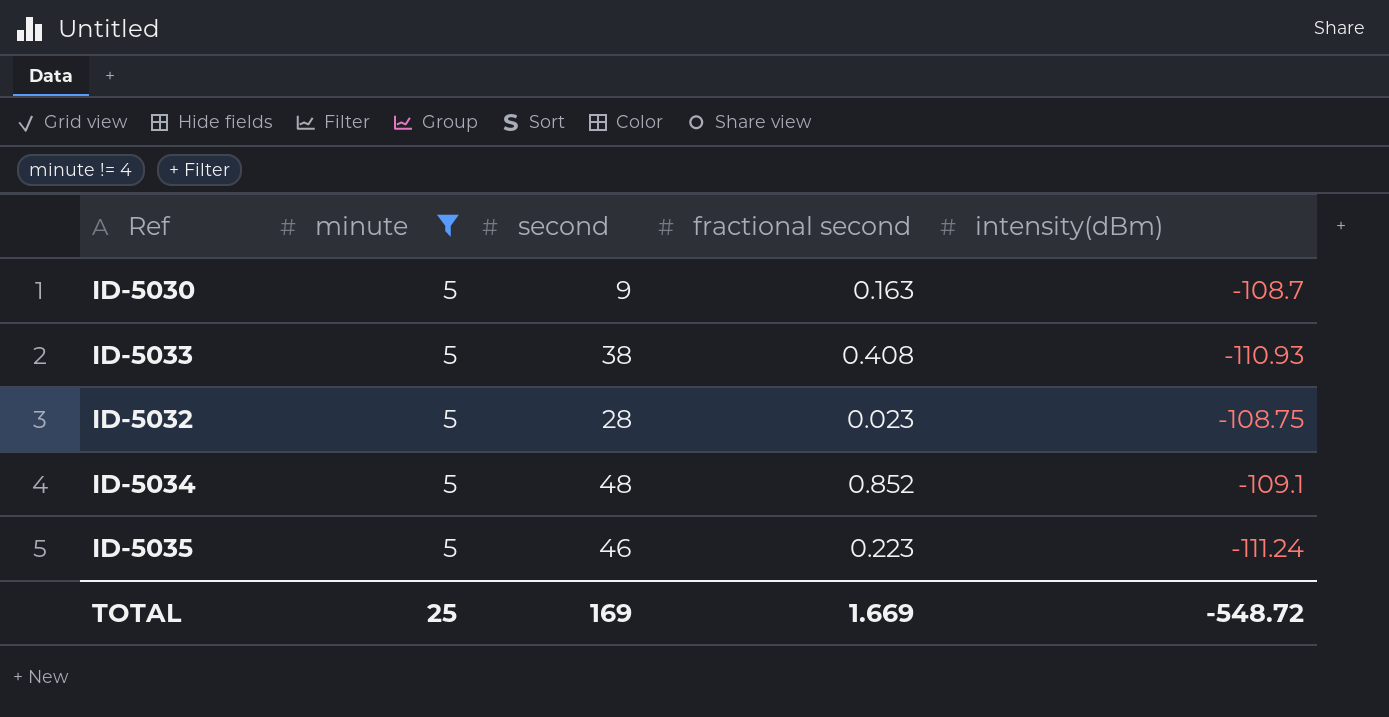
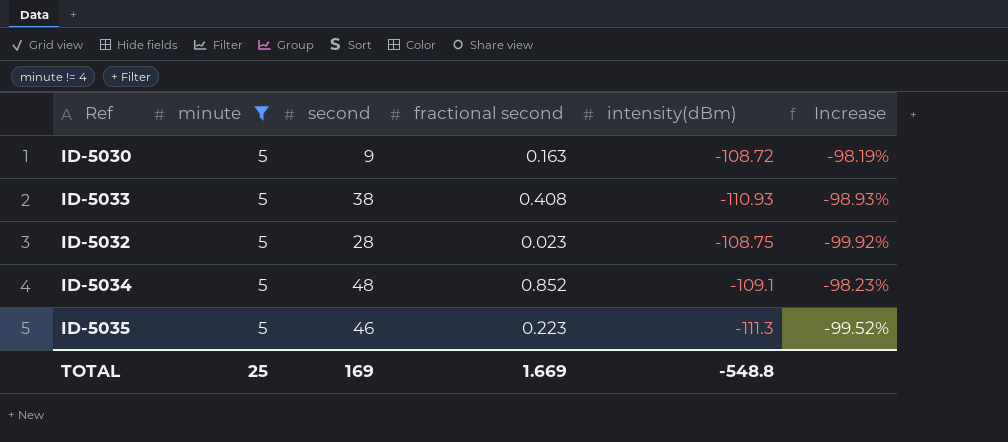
column Increase | formula: none -> ([fractional second] - [second]) / [second]
ID-5030 | intensity(dBm): -108.7 -> -108.72
ID-5035 | intensity(dBm): -111.24 -> -111.3
TOTAL | intensity(dBm): -548.72 -> -548.8

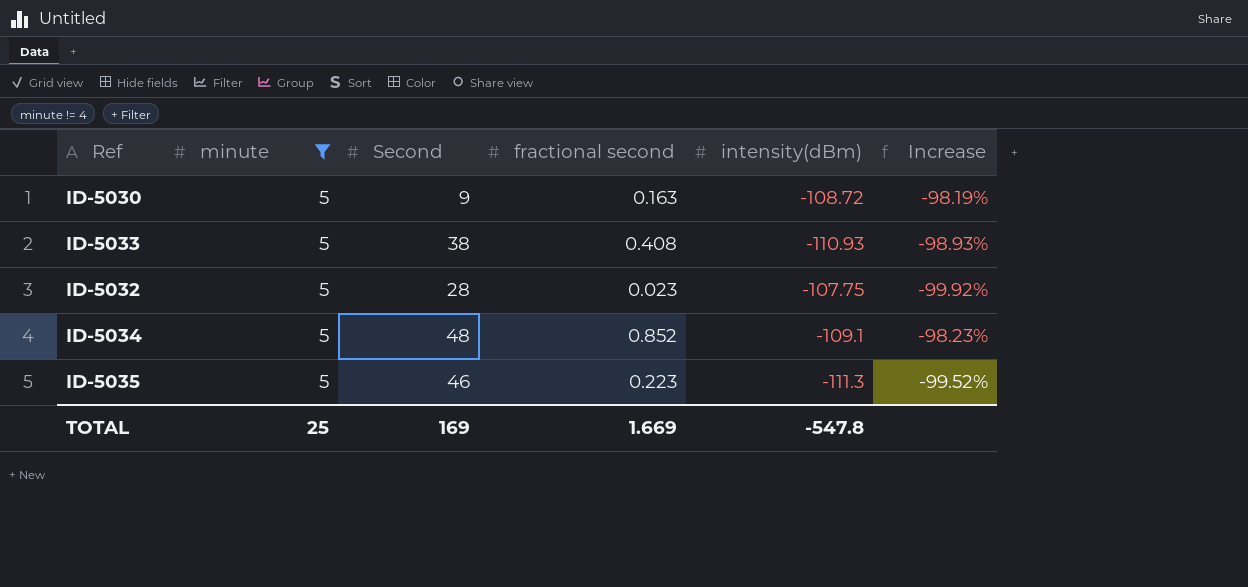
column name: second -> Second
ID-5032 | intensity(dBm): -108.75 -> -107.75
TOTAL | intensity(dBm): -548.8 -> -547.8

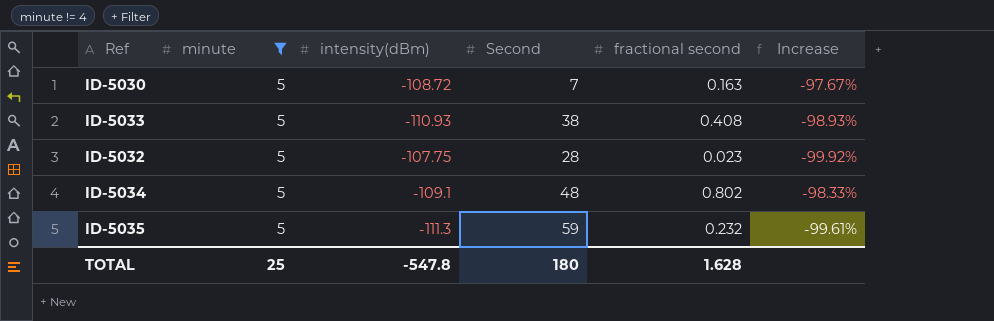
column intensity(dBm) | position: 5 -> 3
ID-5030 | Second: 9 -> 7
ID-5030 | Increase: -98.19% -> -97.67%
ID-5034 | fractional second: 0.852 -> 0.802
ID-5034 | Increase: -98.23% -> -98.33%
ID-5035 | Second: 46 -> 59
ID-5035 | fractional second: 0.223 -> 0.232
ID-5035 | Increase: -99.52% -> -99.61%
TOTAL | Second: 169 -> 180
TOTAL | fractional second: 1.669 -> 1.628

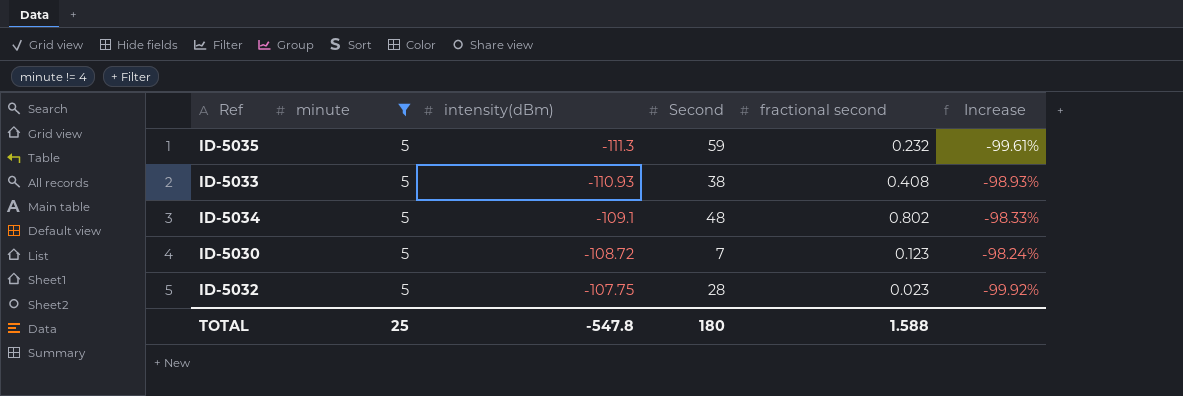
row order: none -> intensity(dBm) ascending
ID-5030 | fractional second: 0.163 -> 0.123
ID-5030 | Increase: -97.67% -> -98.24%
TOTAL | fractional second: 1.628 -> 1.588

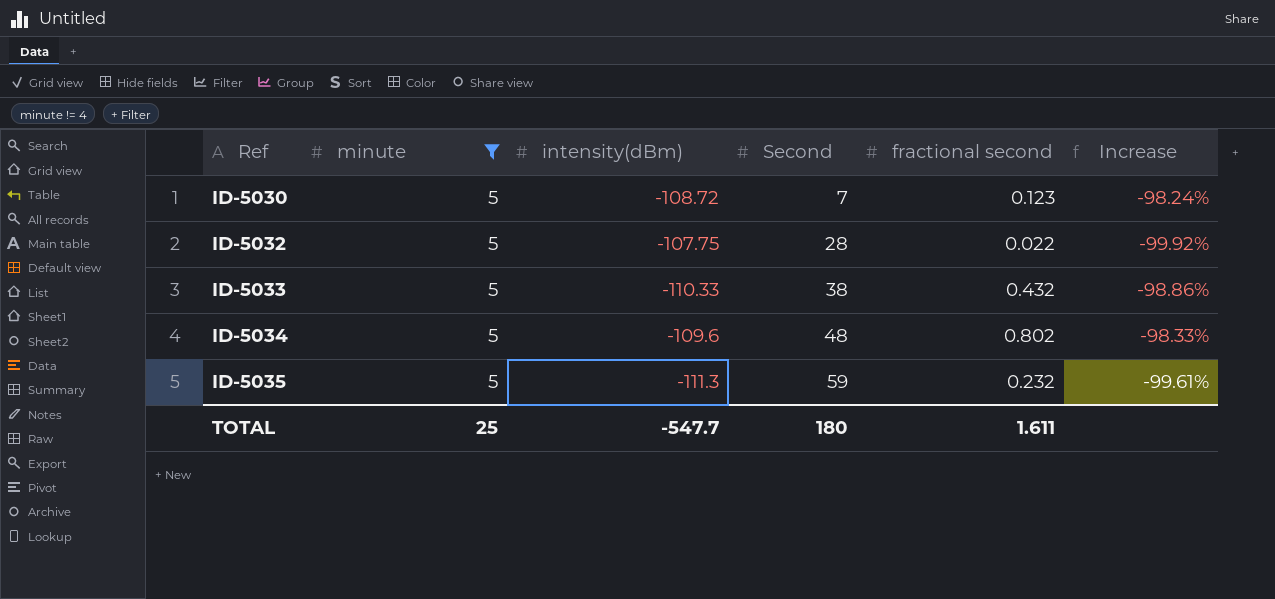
row order: intensity(dBm) ascending -> Ref ascending
ID-5032 | fractional second: 0.023 -> 0.022
ID-5033 | intensity(dBm): -110.93 -> -110.33
ID-5033 | fractional second: 0.408 -> 0.432
ID-5033 | Increase: -98.93% -> -98.86%
ID-5034 | intensity(dBm): -109.1 -> -109.6
TOTAL | intensity(dBm): -547.8 -> -547.7
TOTAL | fractional second: 1.588 -> 1.611

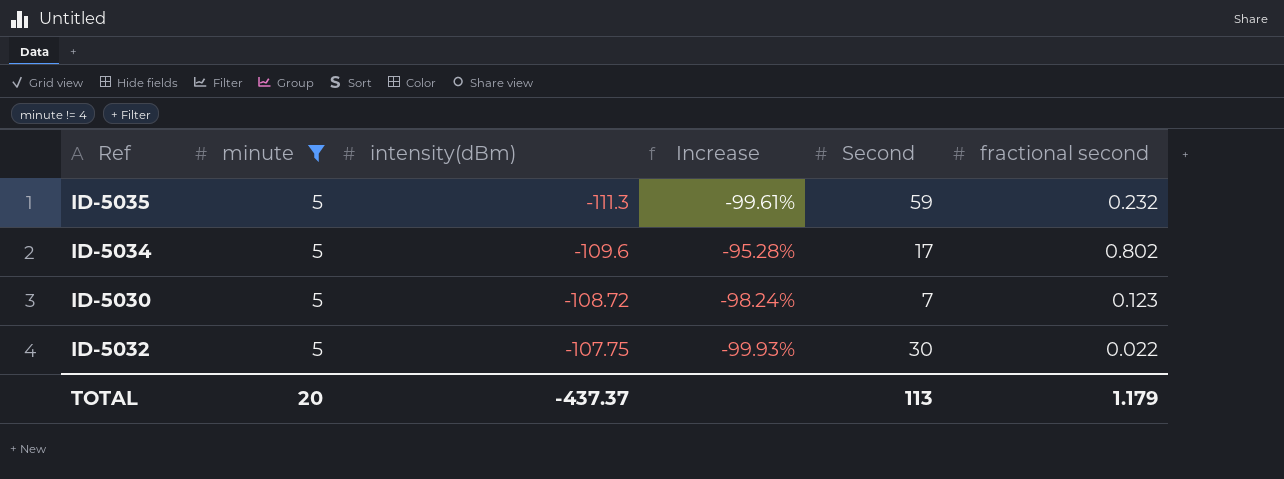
row order: Ref ascending -> intensity(dBm) ascending
column Increase | position: 6 -> 4
row ID-5033: 5 | -110.33 | 38 | 0.432 | -98.86% -> none
ID-5034 | Increase: -98.33% -> -95.28%
ID-5034 | Second: 48 -> 17
ID-5032 | Increase: -99.92% -> -99.93%
ID-5032 | Second: 28 -> 30
TOTAL | minute: 25 -> 20
TOTAL | intensity(dBm): -547.7 -> -437.37
TOTAL | Second: 180 -> 113
TOTAL | fractional second: 1.611 -> 1.179

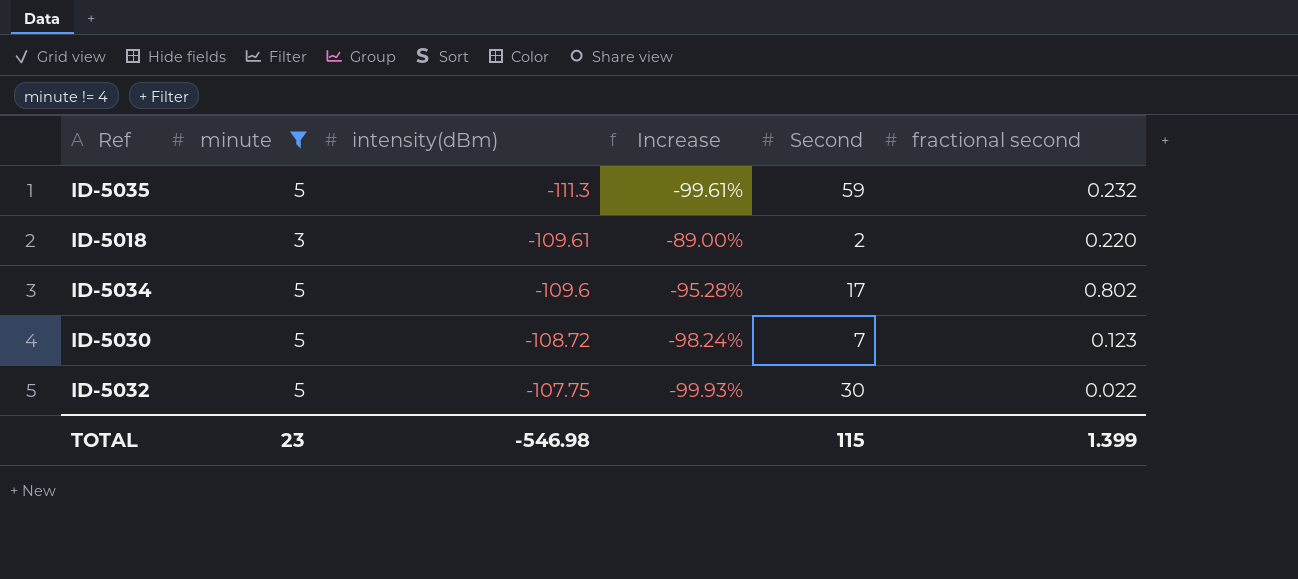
row ID-5018: none -> 3 | -109.61 | -89.00% | 2 | 0.220
TOTAL | minute: 20 -> 23
TOTAL | intensity(dBm): -437.37 -> -546.98
TOTAL | Second: 113 -> 115
TOTAL | fractional second: 1.179 -> 1.399

